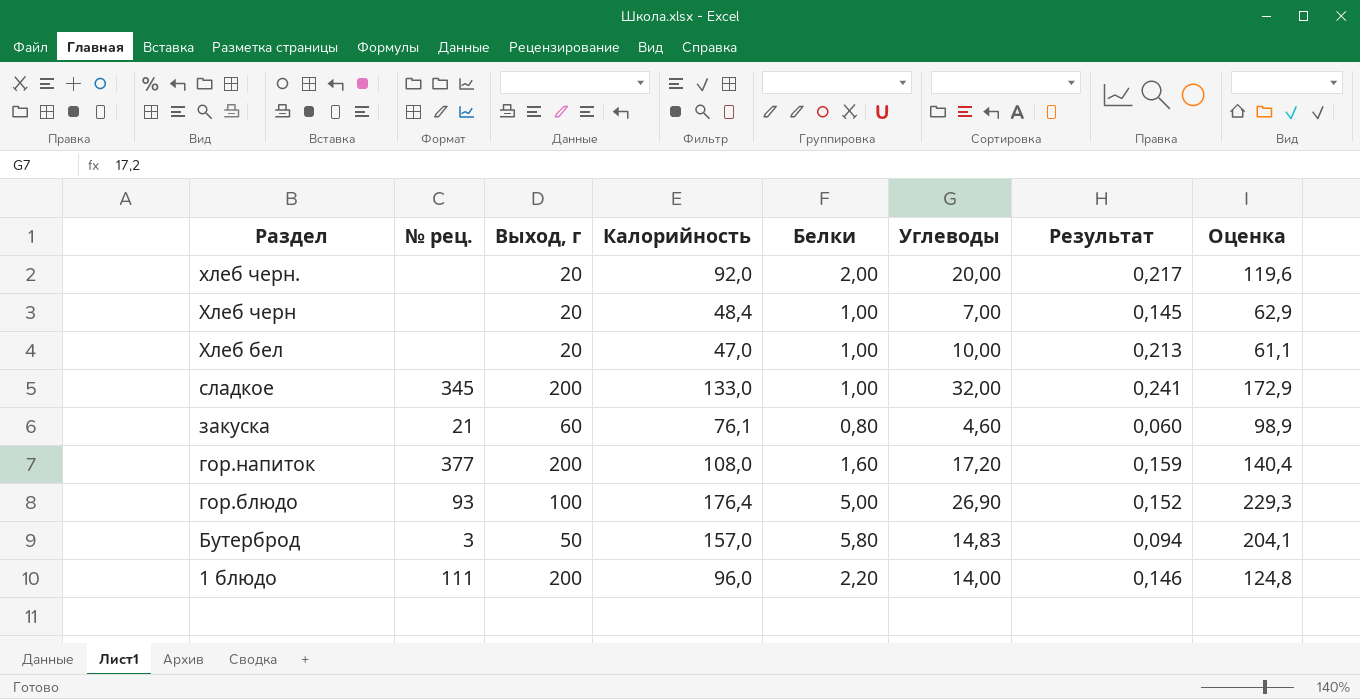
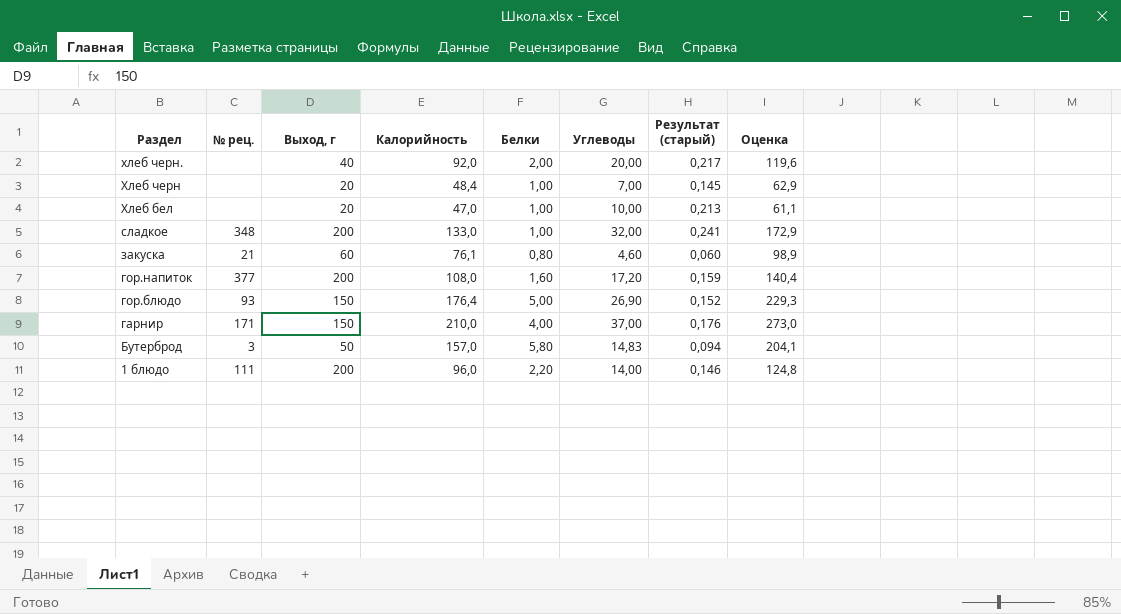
column name: Результат -> Результат (старый)
хлеб черн. | Выход, г: 20 -> 40
сладкое | № рец.: 345 -> 348
гор.блюдо | Выход, г: 100 -> 150
row гарнир: none -> 171 | 150 | 210,0 | 4,00 | 37,00 | 0,176 | 273,0

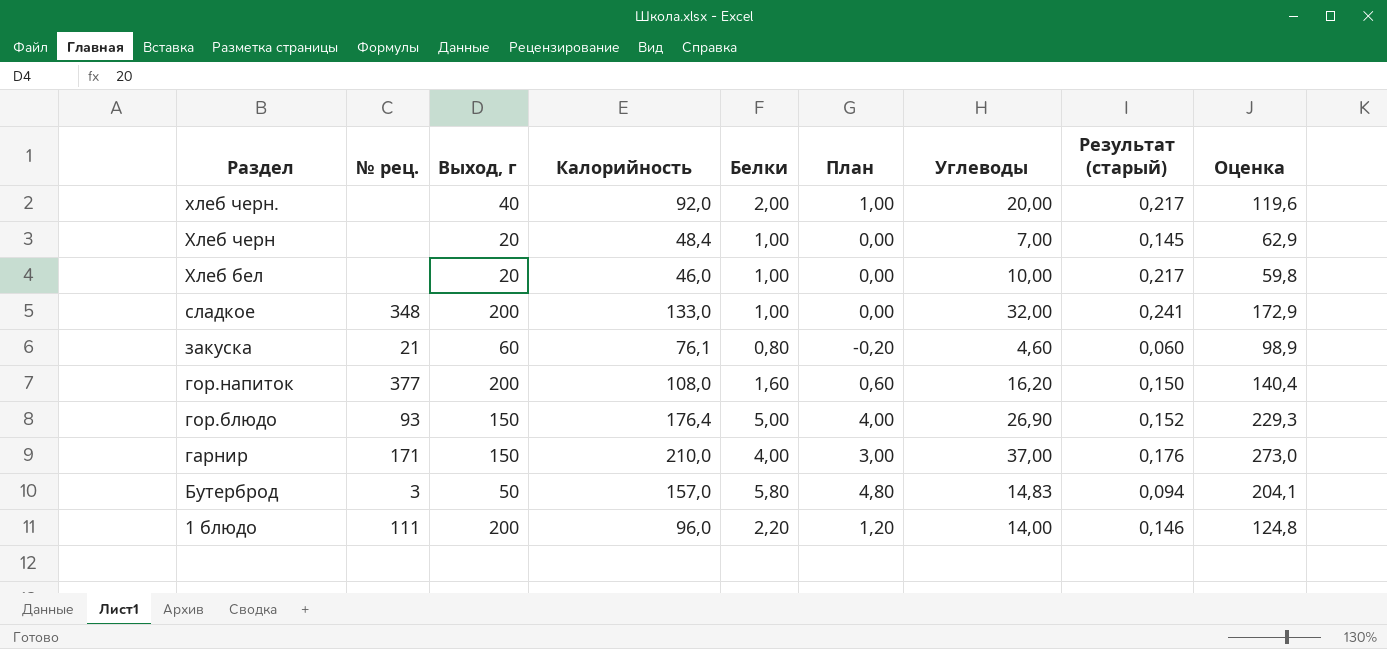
column План | formula: none -> [Белки] - 1
Хлеб бел | Калорийность: 47,0 -> 46,0
Хлеб бел | Результат (старый): 0,213 -> 0,217
Хлеб бел | Оценка: 61,1 -> 59,8
гор.напиток | Углеводы: 17,20 -> 16,20
гор.напиток | Результат (старый): 0,159 -> 0,150

